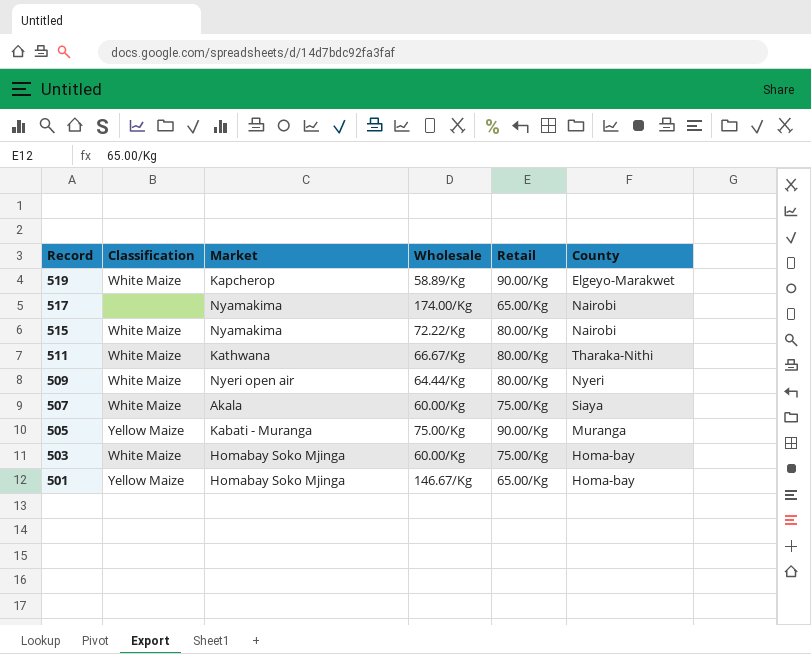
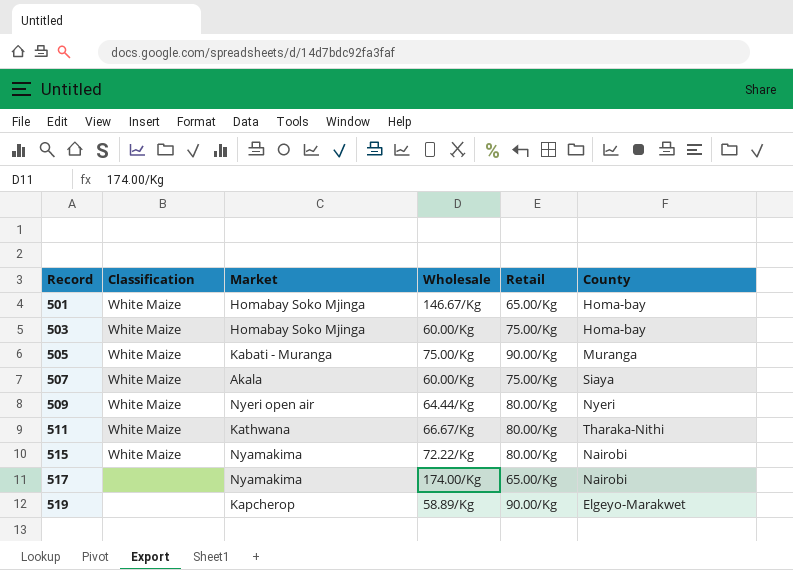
row order: Record descending -> Record ascending
501 | Classification: Yellow Maize -> White Maize
505 | Classification: Yellow Maize -> White Maize
519 | Classification: White Maize -> none

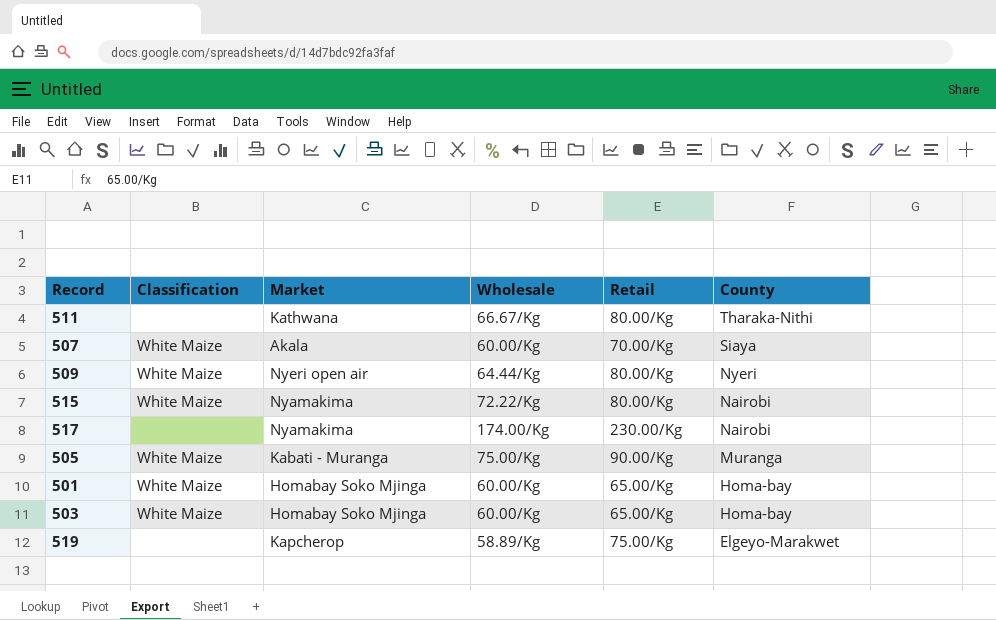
row order: Record ascending -> County descending
511 | Classification: White Maize -> none
507 | Retail: 75.00/Kg -> 70.00/Kg
517 | Retail: 65.00/Kg -> 230.00/Kg
501 | Wholesale: 146.67/Kg -> 60.00/Kg
503 | Retail: 75.00/Kg -> 65.00/Kg
519 | Retail: 90.00/Kg -> 75.00/Kg

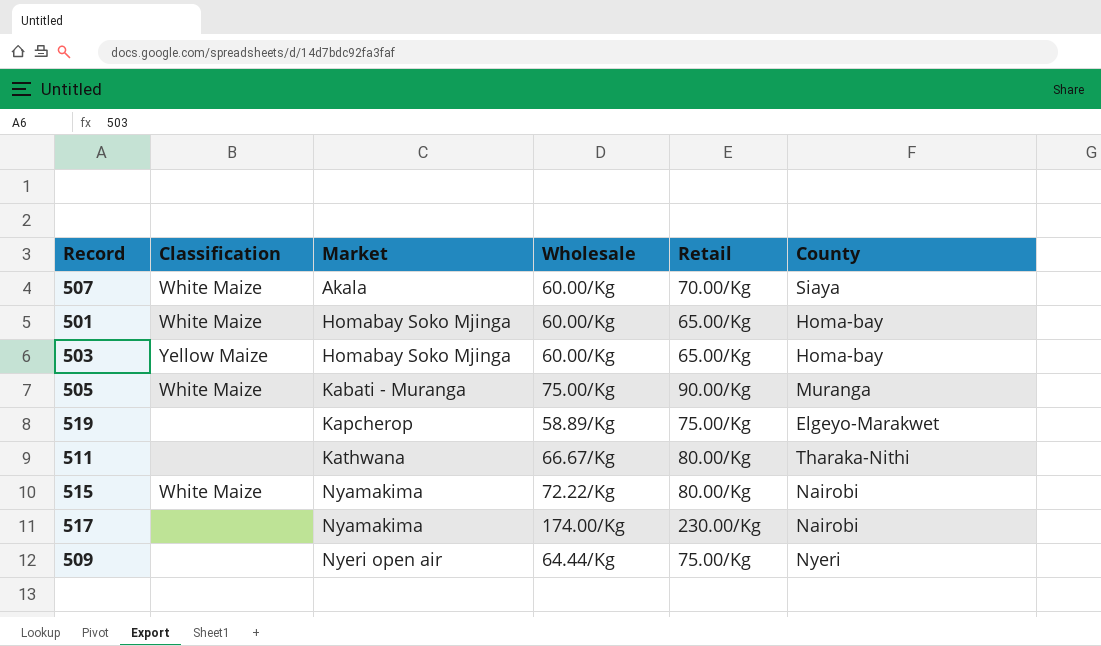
row order: County descending -> Market ascending
503 | Classification: White Maize -> Yellow Maize
509 | Classification: White Maize -> none
509 | Retail: 80.00/Kg -> 75.00/Kg

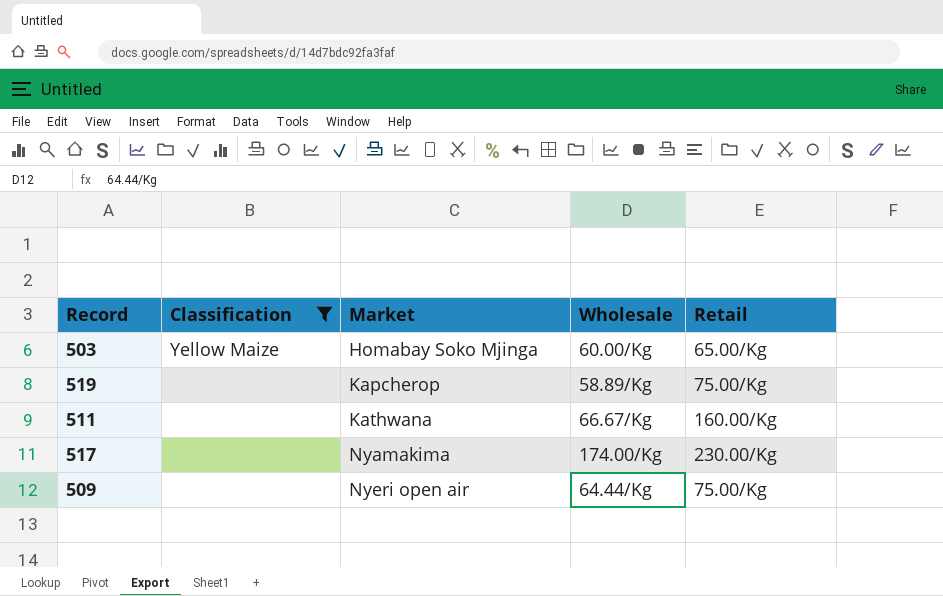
filter: none -> Classification != White Maize
column County | position: 6 -> none
511 | Retail: 80.00/Kg -> 160.00/Kg

